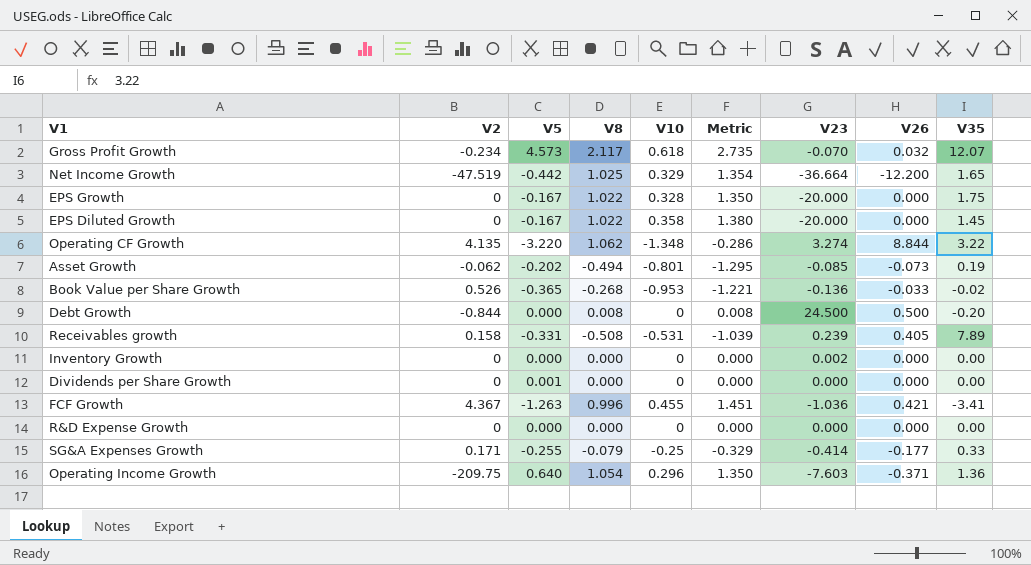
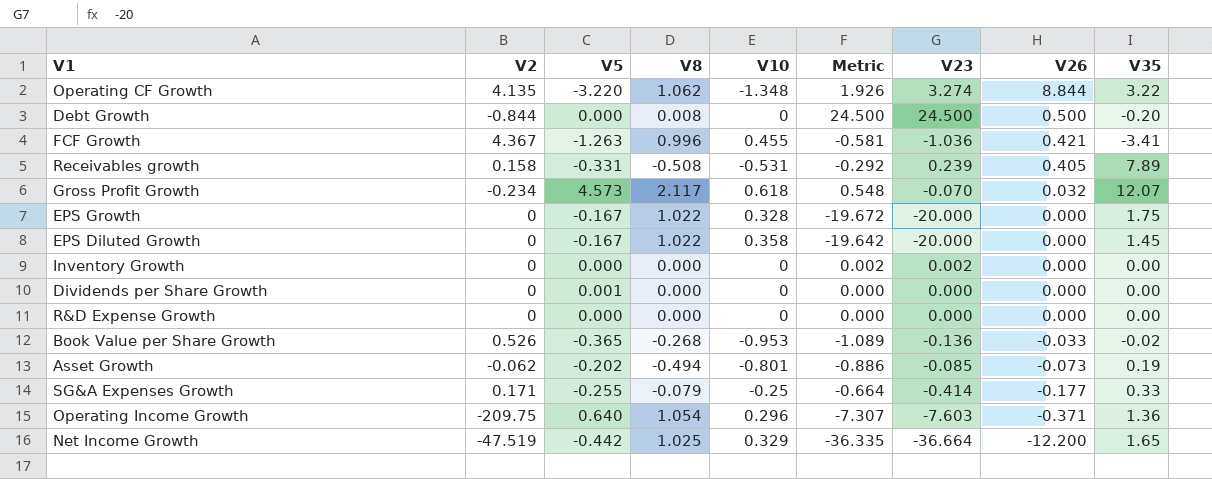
row order: none -> V26 descending
column Metric | formula: [V8] + [V10] -> [V10] + [V23]

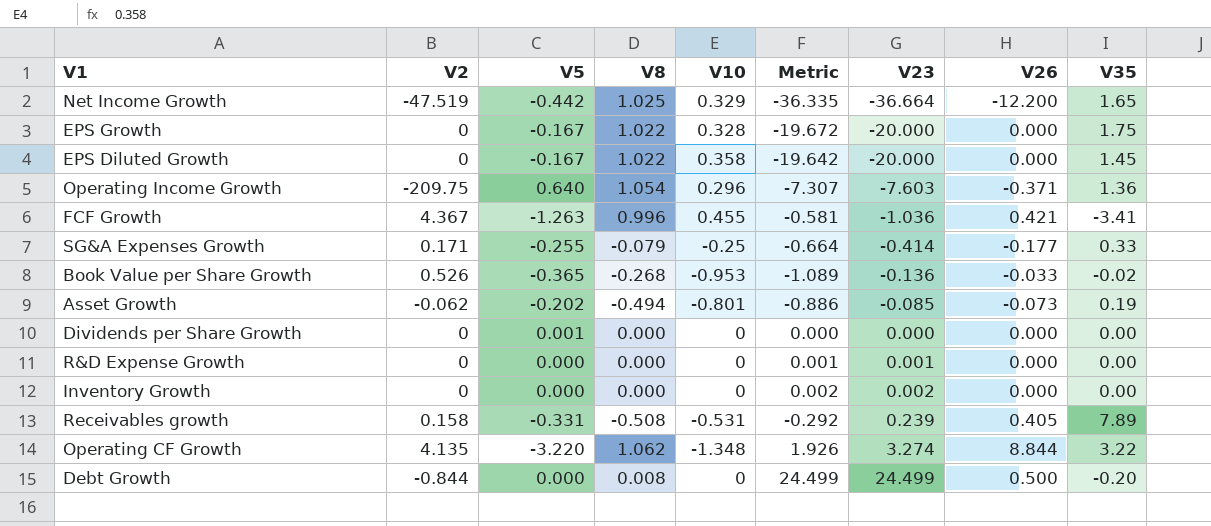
row order: V26 descending -> V23 ascending
row Gross Profit Growth: -0.234 | 4.573 | 2.117 | 0.618 | 0.548 | -0.070 | 0.032 | 12.07 -> none
R&D Expense Growth | Metric: 0.000 -> 0.001
R&D Expense Growth | V23: 0.000 -> 0.001
Debt Growth | Metric: 24.500 -> 24.499
Debt Growth | V23: 24.500 -> 24.499

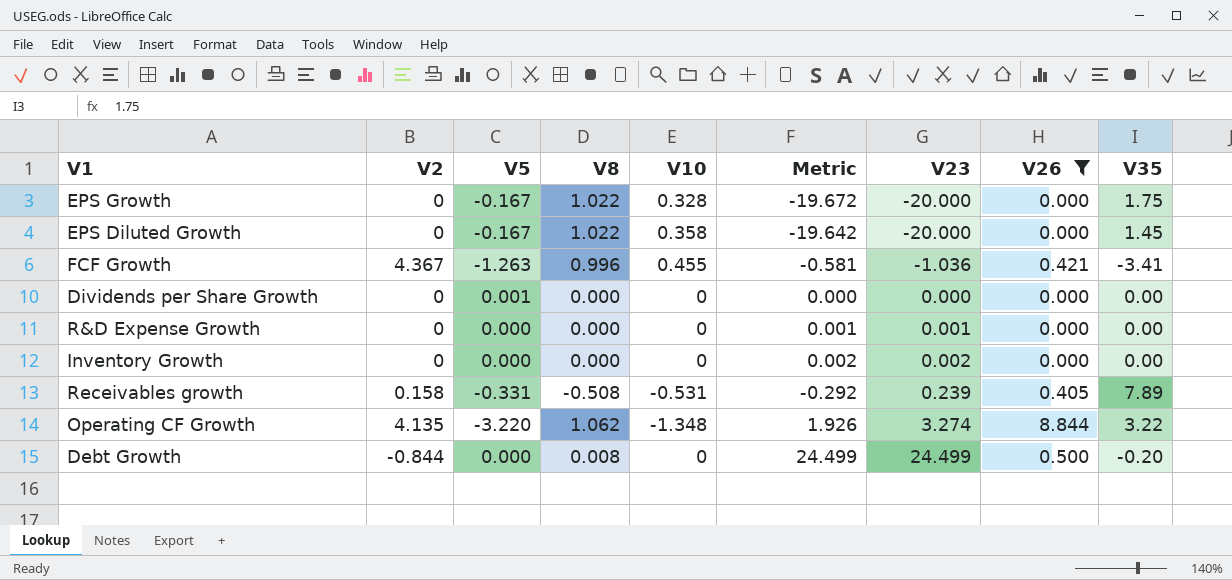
filter: none -> V26 >= 0.000

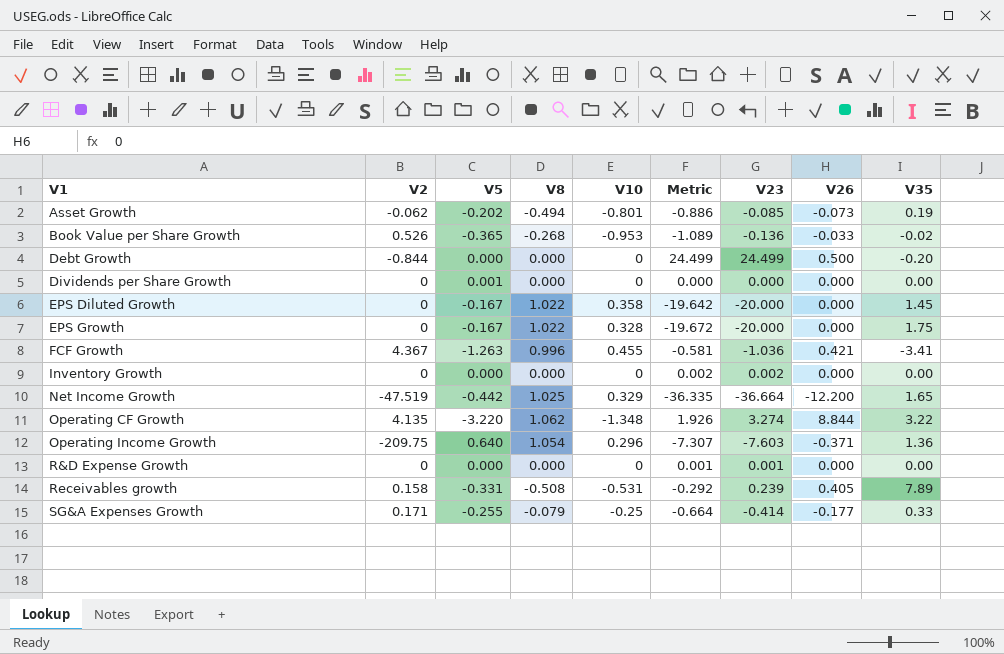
filter: V26 >= 0.000 -> none
row order: V23 ascending -> V1 ascending
Debt Growth | V8: 0.008 -> 0.000

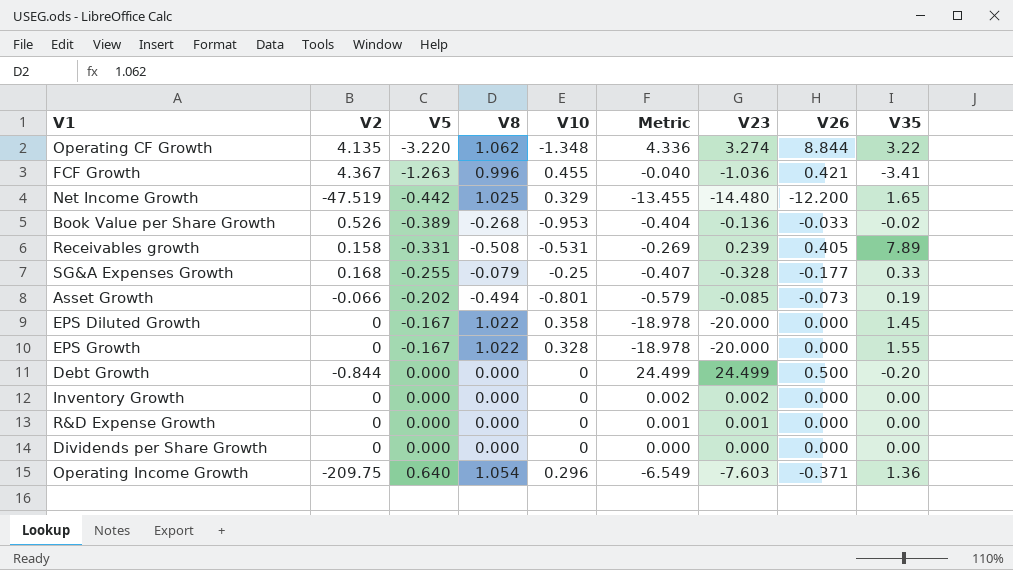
row order: V1 ascending -> V5 ascending
column Metric | formula: [V10] + [V23] -> [V8] + [V23]
Net Income Growth | V23: -36.664 -> -14.480
Book Value per Share Growth | V5: -0.365 -> -0.389
SG&A Expenses Growth | V2: 0.171 -> 0.168
SG&A Expenses Growth | V23: -0.414 -> -0.328
Asset Growth | V2: -0.062 -> -0.066
EPS Growth | V35: 1.75 -> 1.55
Dividends per Share Growth | V5: 0.001 -> 0.000

